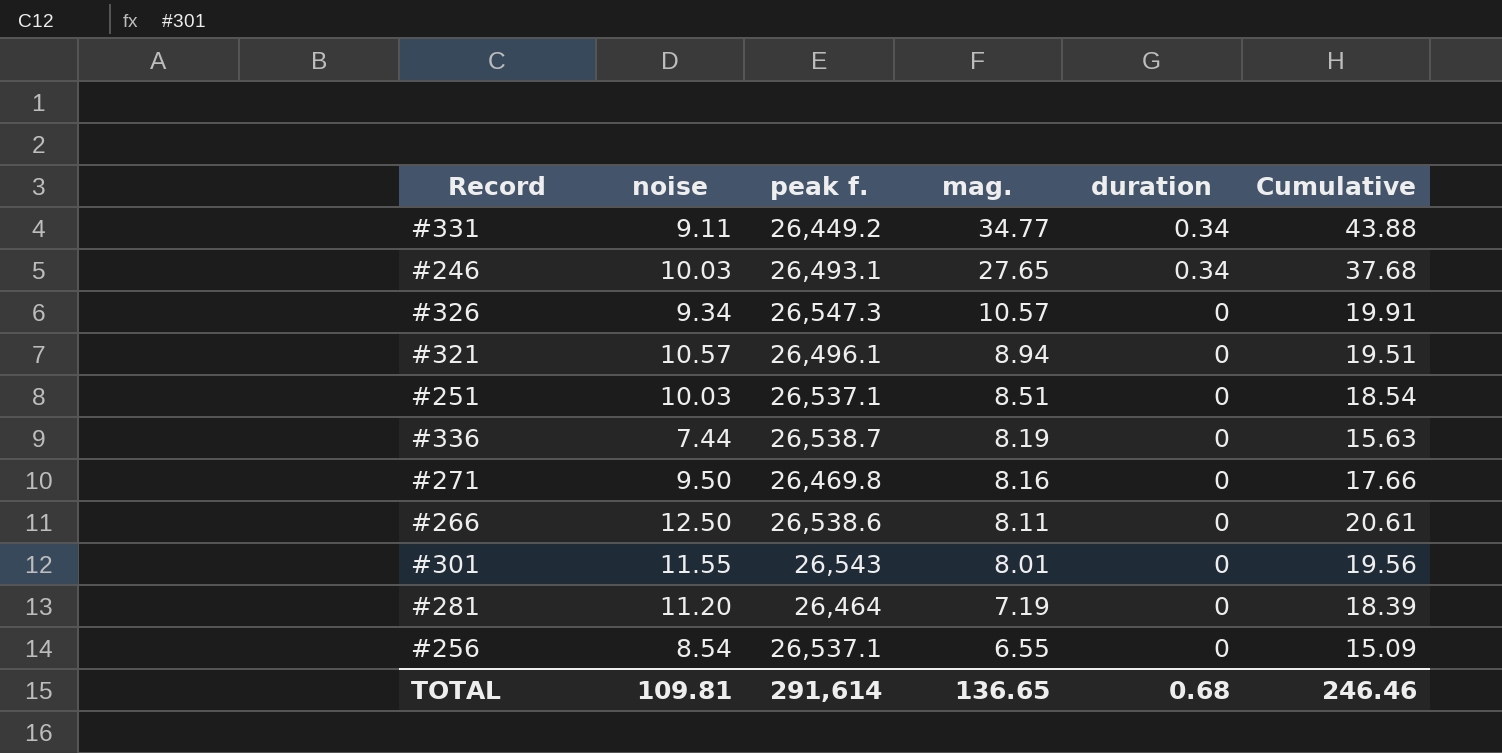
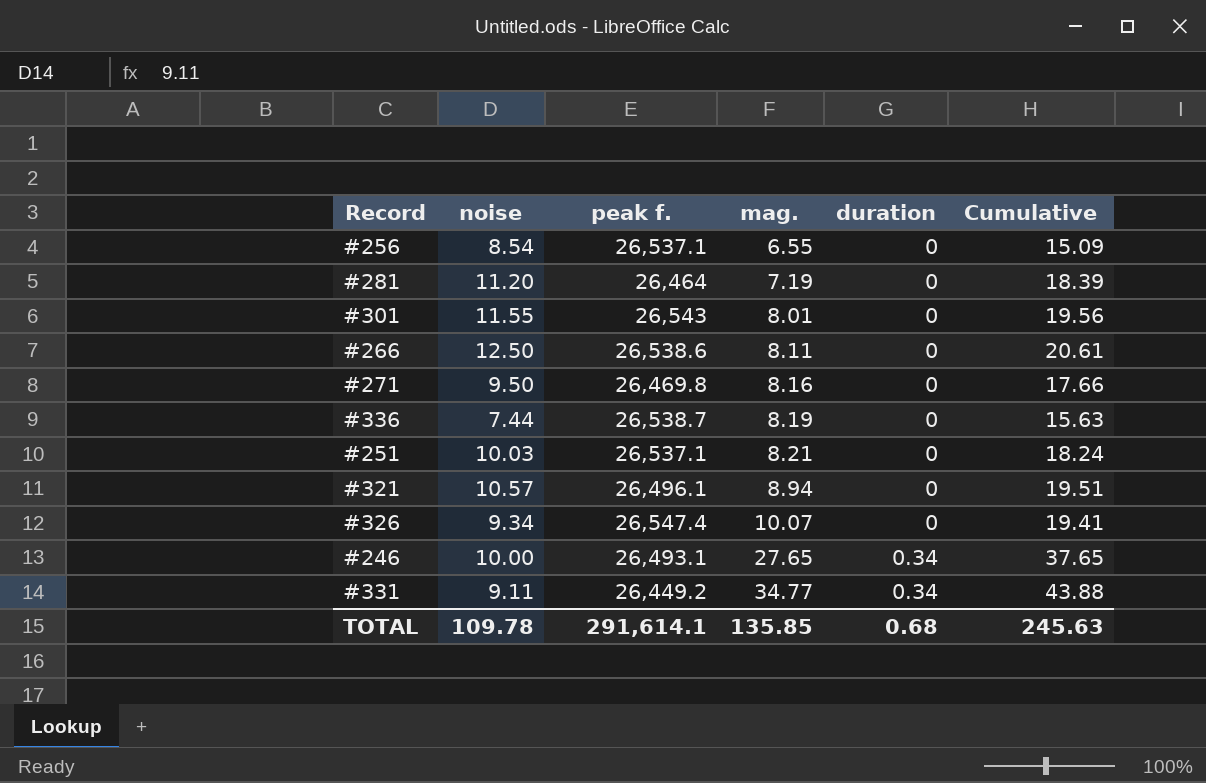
row order: mag. descending -> mag. ascending
#251 | mag.: 8.51 -> 8.21
#251 | Cumulative: 18.54 -> 18.24
#326 | peak f.: 26,547.3 -> 26,547.4
#326 | mag.: 10.57 -> 10.07
#326 | Cumulative: 19.91 -> 19.41
#246 | noise: 10.03 -> 10.00
#246 | Cumulative: 37.68 -> 37.65
TOTAL | noise: 109.81 -> 109.78
TOTAL | peak f.: 291,614 -> 291,614.1
TOTAL | mag.: 136.65 -> 135.85
TOTAL | Cumulative: 246.46 -> 245.63

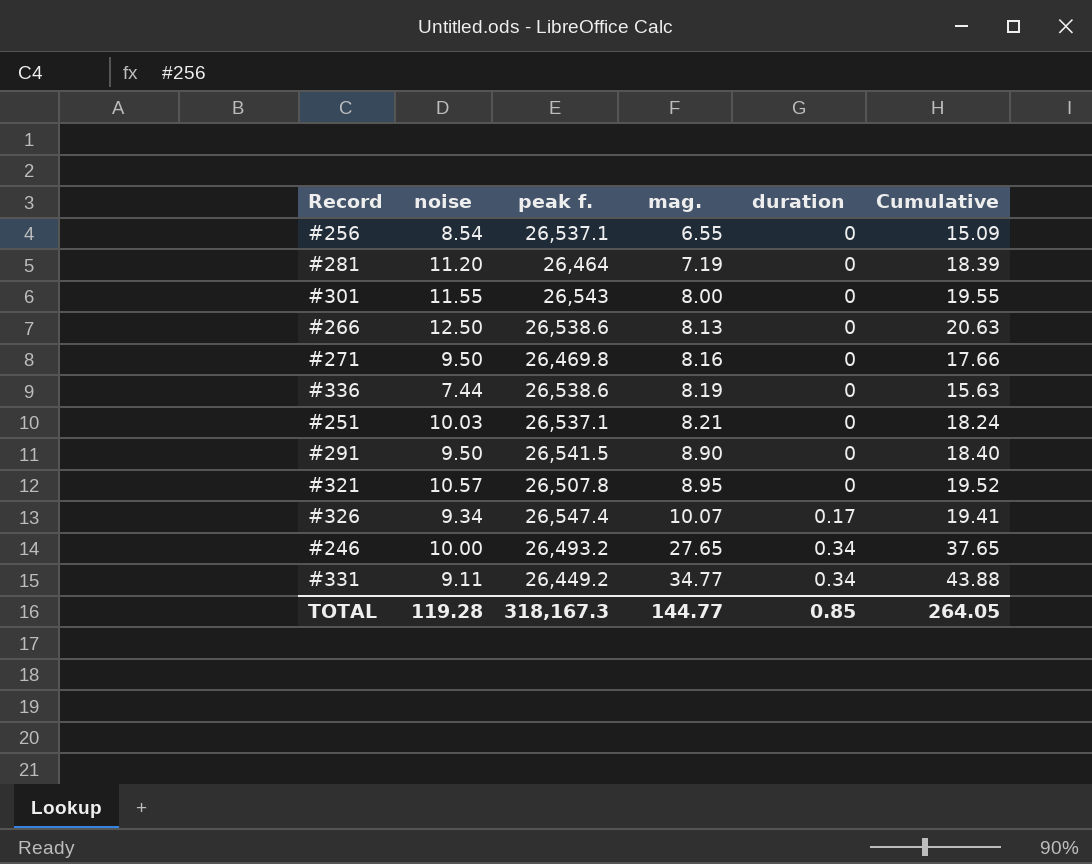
#301 | mag.: 8.01 -> 8.00
#301 | Cumulative: 19.56 -> 19.55
#266 | mag.: 8.11 -> 8.13
#266 | Cumulative: 20.61 -> 20.63
#336 | peak f.: 26,538.7 -> 26,538.6
row #291: none -> 9.50 | 26,541.5 | 8.90 | 0 | 18.40
#321 | peak f.: 26,496.1 -> 26,507.8
#321 | mag.: 8.94 -> 8.95
#321 | Cumulative: 19.51 -> 19.52
#326 | duration: 0 -> 0.17
#246 | peak f.: 26,493.1 -> 26,493.2
TOTAL | noise: 109.78 -> 119.28
TOTAL | peak f.: 291,614.1 -> 318,167.3
TOTAL | mag.: 135.85 -> 144.77
TOTAL | duration: 0.68 -> 0.85
TOTAL | Cumulative: 245.63 -> 264.05

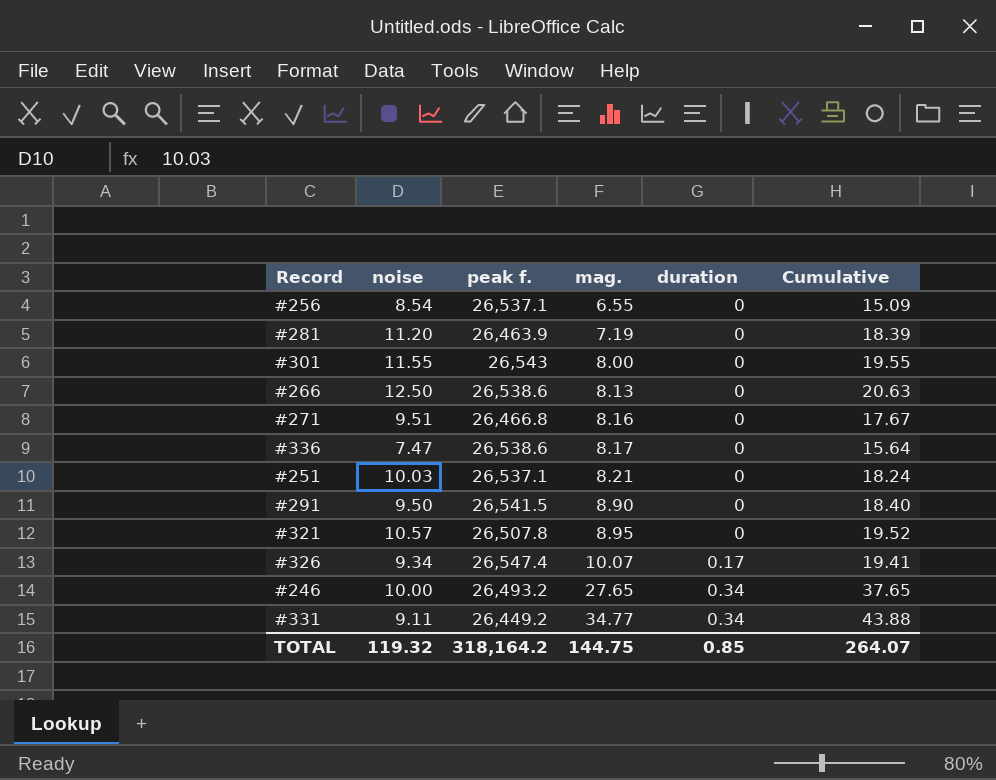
#281 | peak f.: 26,464 -> 26,463.9
#271 | noise: 9.50 -> 9.51
#271 | peak f.: 26,469.8 -> 26,466.8
#271 | Cumulative: 17.66 -> 17.67
#336 | noise: 7.44 -> 7.47
#336 | mag.: 8.19 -> 8.17
#336 | Cumulative: 15.63 -> 15.64
TOTAL | noise: 119.28 -> 119.32
TOTAL | peak f.: 318,167.3 -> 318,164.2
TOTAL | mag.: 144.77 -> 144.75
TOTAL | Cumulative: 264.05 -> 264.07

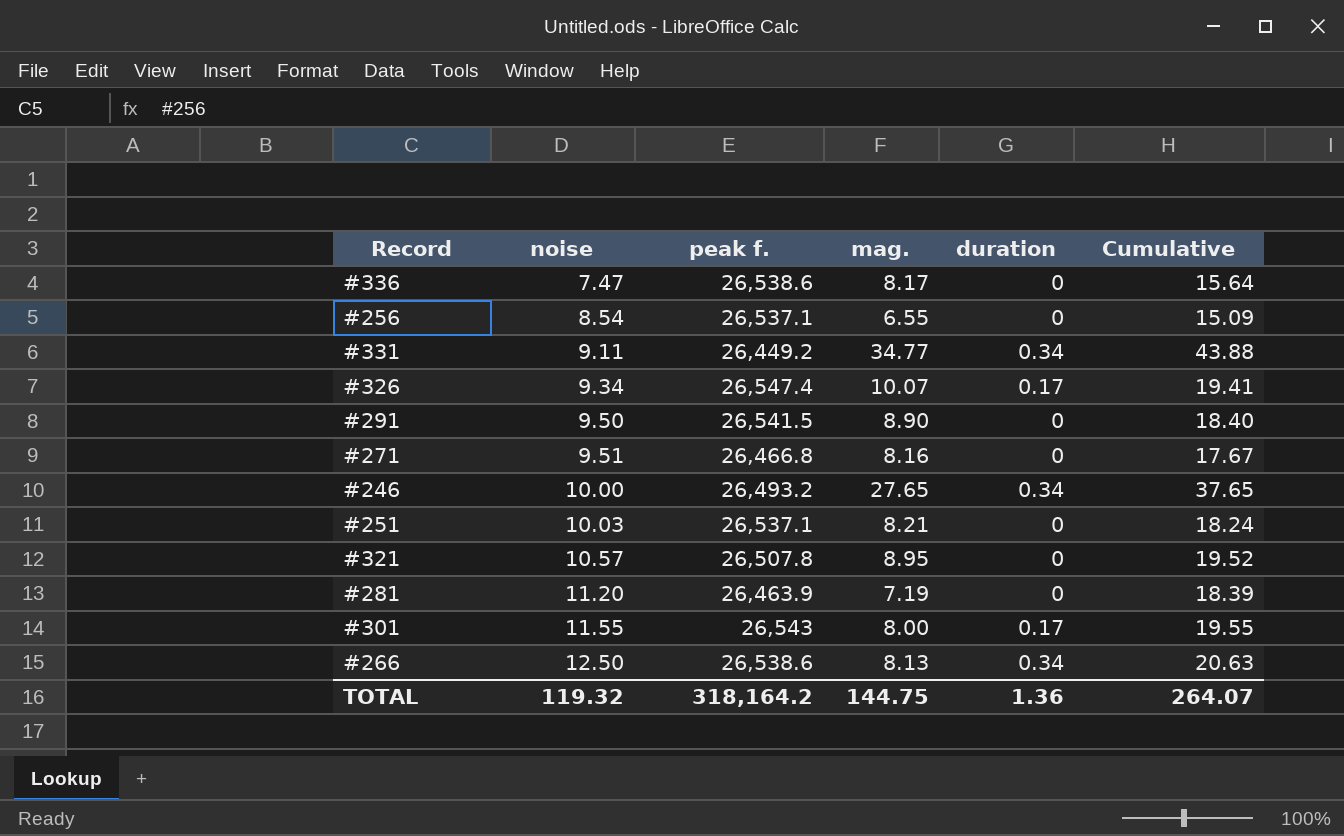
row order: mag. ascending -> noise ascending
#301 | duration: 0 -> 0.17
#266 | duration: 0 -> 0.34
TOTAL | duration: 0.85 -> 1.36

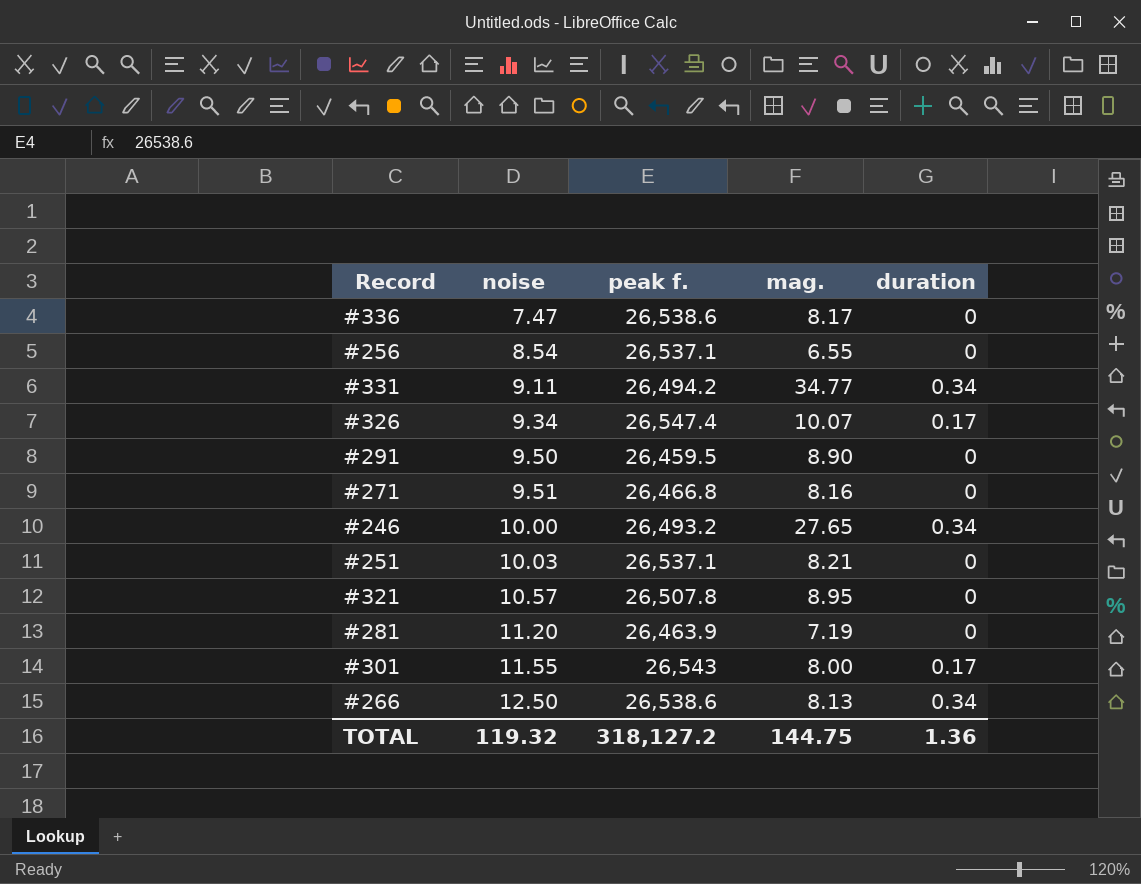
column Cumulative | formula: [noise] + [mag.] -> none
#331 | peak f.: 26,449.2 -> 26,494.2
#291 | peak f.: 26,541.5 -> 26,459.5
TOTAL | peak f.: 318,164.2 -> 318,127.2

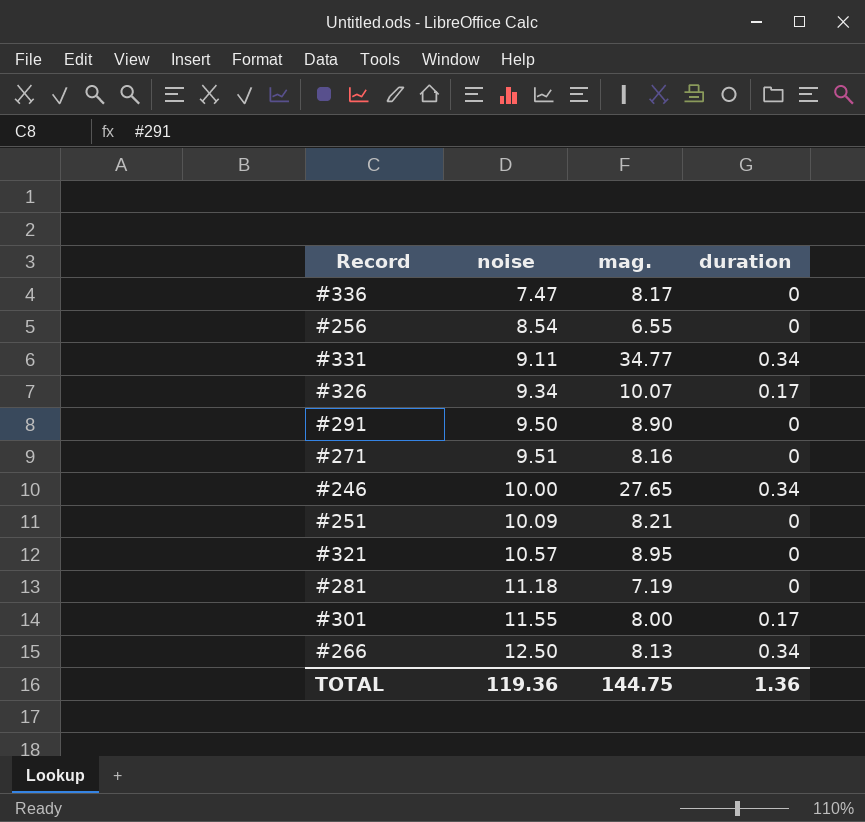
column peak f. | position: 3 -> none
#251 | noise: 10.03 -> 10.09
#281 | noise: 11.20 -> 11.18
TOTAL | noise: 119.32 -> 119.36

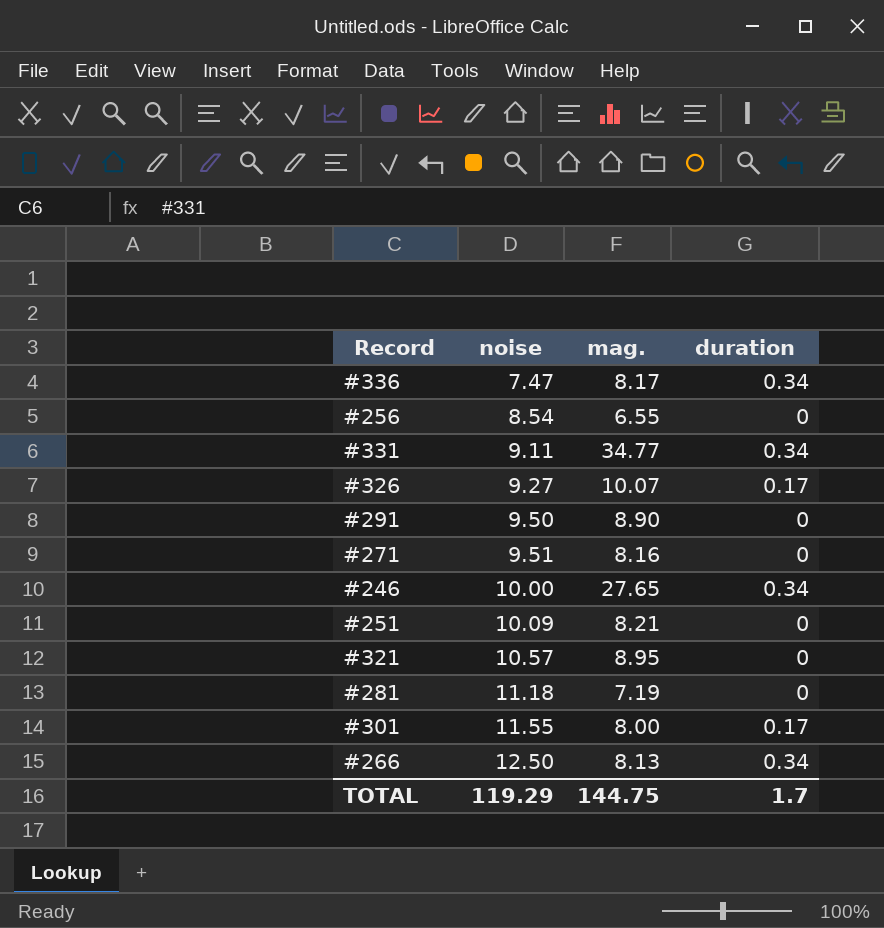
#336 | duration: 0 -> 0.34
#326 | noise: 9.34 -> 9.27
TOTAL | noise: 119.36 -> 119.29
TOTAL | duration: 1.36 -> 1.7

